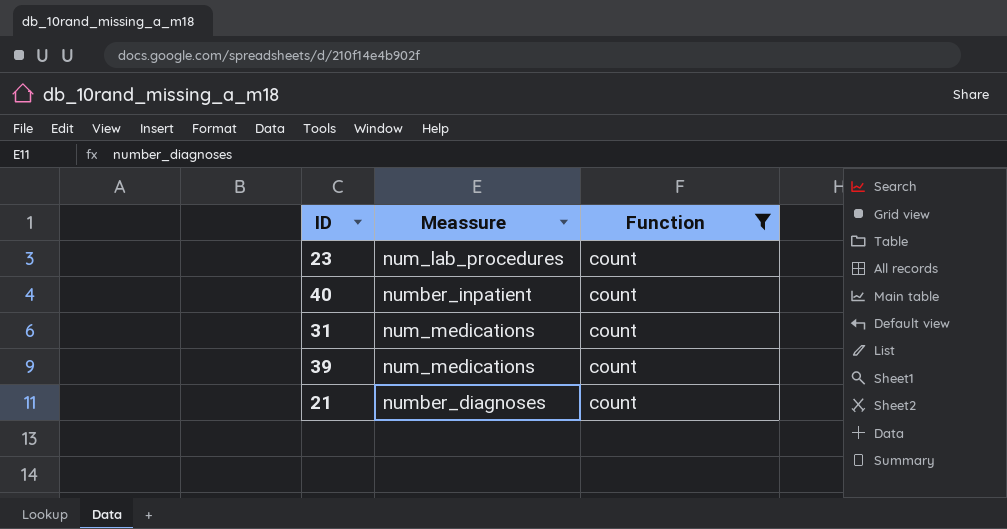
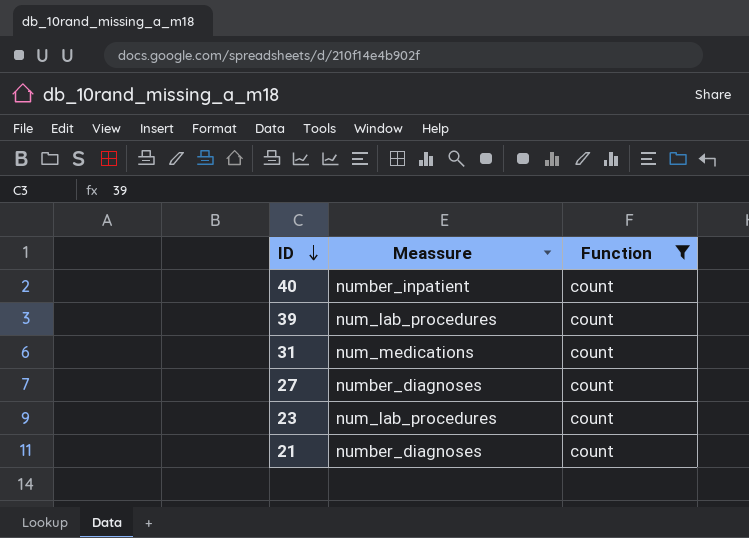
row order: none -> ID descending
39 | Meassure: num_medications -> num_lab_procedures
row 27: none -> number_diagnoses | count

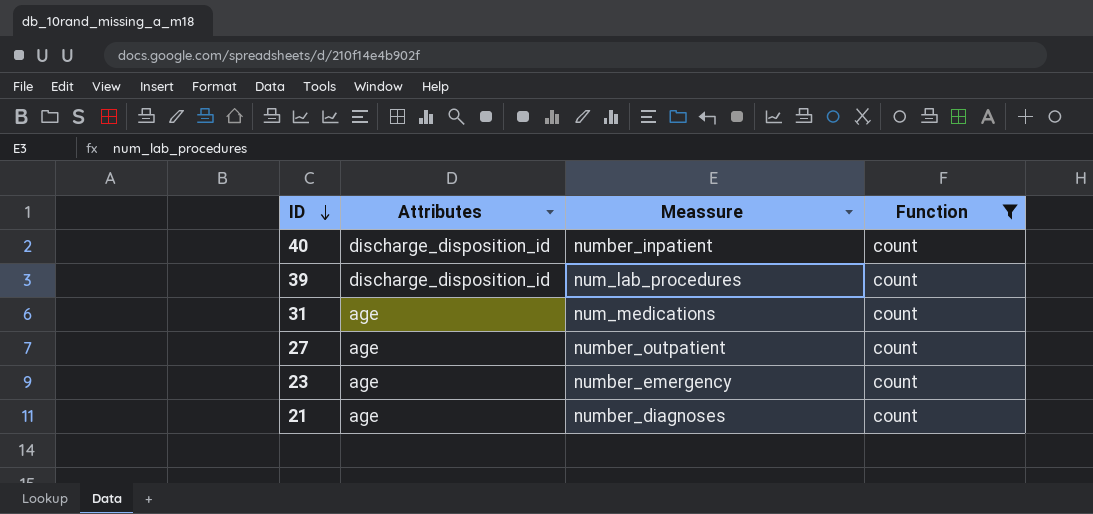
column Attributes | position: none -> 2
27 | Meassure: number_diagnoses -> number_outpatient
23 | Meassure: num_lab_procedures -> number_emergency

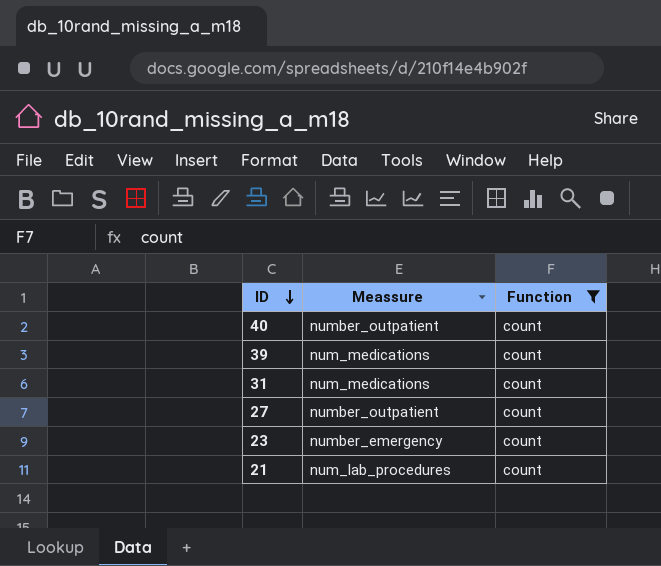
column Attributes | position: 2 -> none
40 | Meassure: number_inpatient -> number_outpatient
39 | Meassure: num_lab_procedures -> num_medications
21 | Meassure: number_diagnoses -> num_lab_procedures

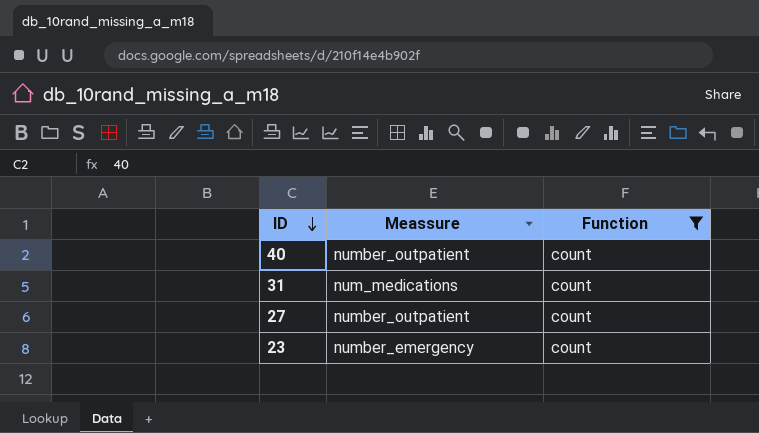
row 39: num_medications | count -> none
row 21: num_lab_procedures | count -> none

